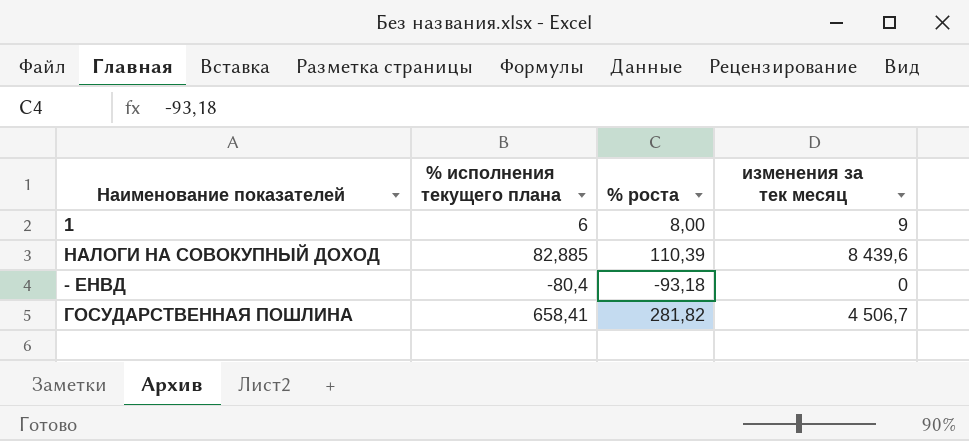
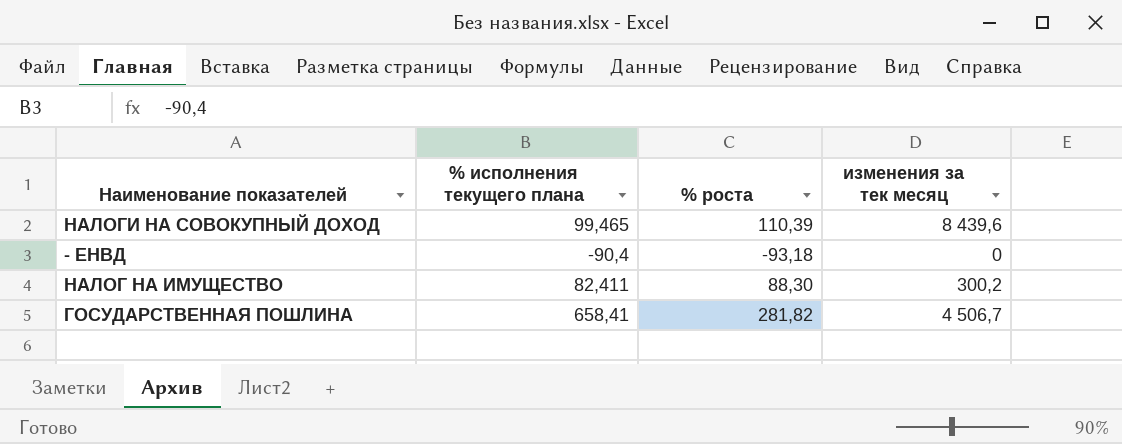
row 1: 6 | 8,00 | 9 -> none
НАЛОГИ НА СОВОКУПНЫЙ ДОХОД | % исполнения текущего плана: 82,885 -> 99,465
- ЕНВД | % исполнения текущего плана: -80,4 -> -90,4
row НАЛОГ НА ИМУЩЕСТВО: none -> 82,411 | 88,30 | 300,2

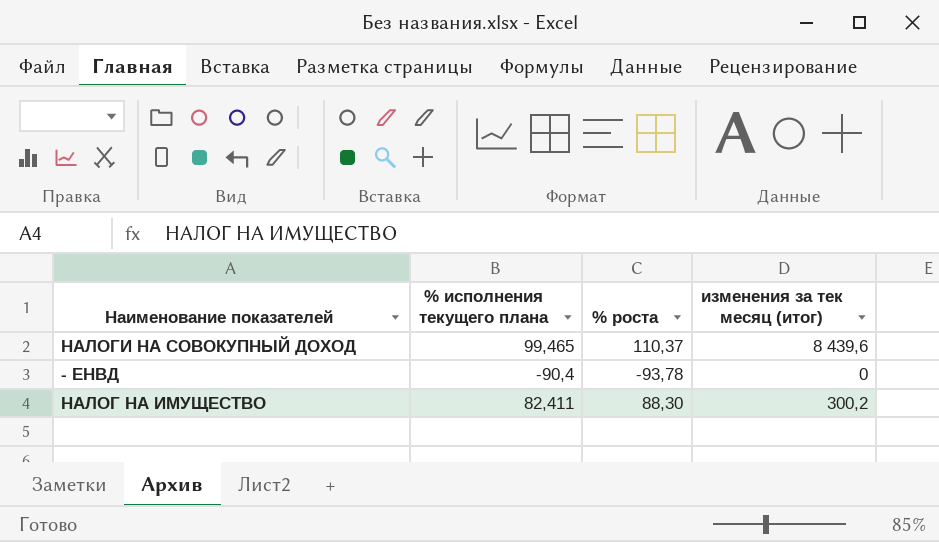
column name: изменения за тек месяц -> изменения за тек месяц (итог)
row ГОСУДАРСТВЕННАЯ ПОШЛИНА: 658,41 | 281,82 | 4 506,7 -> none
НАЛОГИ НА СОВОКУПНЫЙ ДОХОД | % роста: 110,39 -> 110,37
- ЕНВД | % роста: -93,18 -> -93,78

